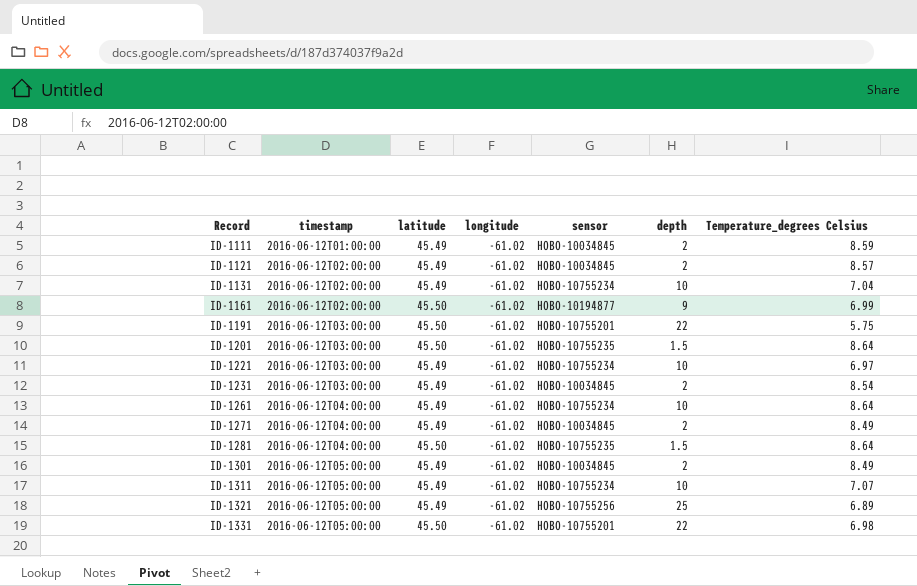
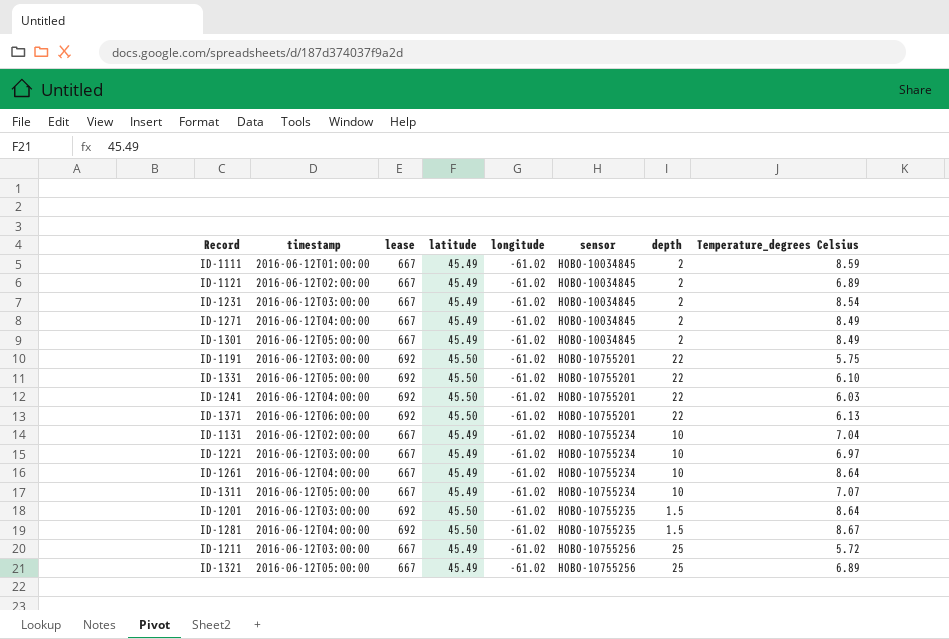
row order: Record ascending -> sensor ascending
column lease | position: none -> 3
row ID-1161: 2016-06-12T02:00:00 | 45.50 | -61.02 | HOBO-10194877 | 9 | 6.99 -> none
ID-1121 | Temperature_degrees Celsius: 8.57 -> 6.89
ID-1331 | Temperature_degrees Celsius: 6.98 -> 6.10
row ID-1241: none -> 2016-06-12T04:00:00 | 692 | 45.50 | -61.02 | HOBO-10755201 | 22 | 6.03
row ID-1371: none -> 2016-06-12T06:00:00 | 692 | 45.50 | -61.02 | HOBO-10755201 | 22 | 6.13
ID-1281 | Temperature_degrees Celsius: 8.64 -> 8.67
row ID-1211: none -> 2016-06-12T03:00:00 | 667 | 45.49 | -61.02 | HOBO-10755256 | 25 | 5.72

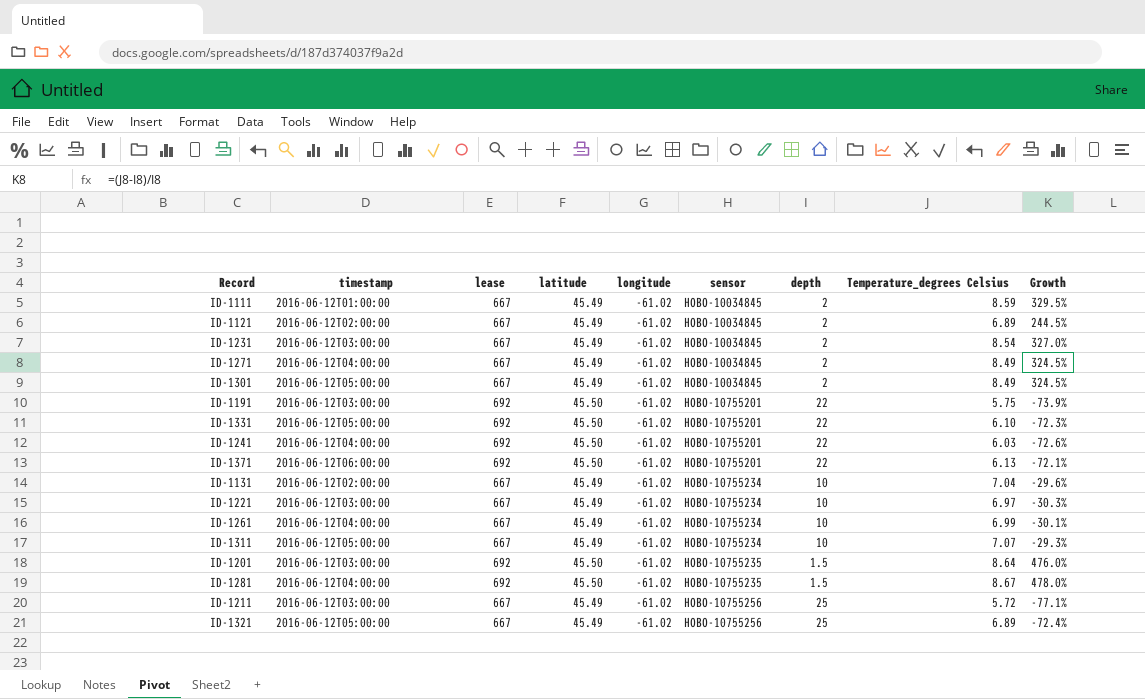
column Growth | formula: none -> ([Temperature_degrees Celsius] - [depth]) / [depth]
ID-1261 | Temperature_degrees Celsius: 8.64 -> 6.99

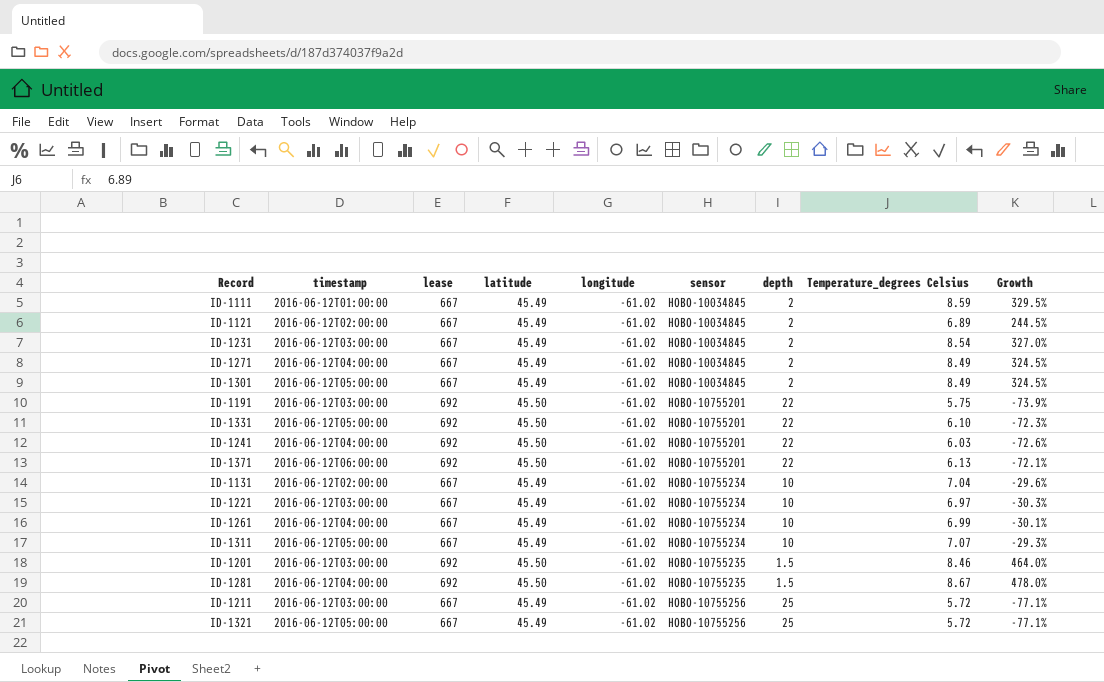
ID-1201 | Temperature_degrees Celsius: 8.64 -> 8.46
ID-1201 | Growth: 476.0% -> 464.0%
ID-1321 | Temperature_degrees Celsius: 6.89 -> 5.72
ID-1321 | Growth: -72.4% -> -77.1%

